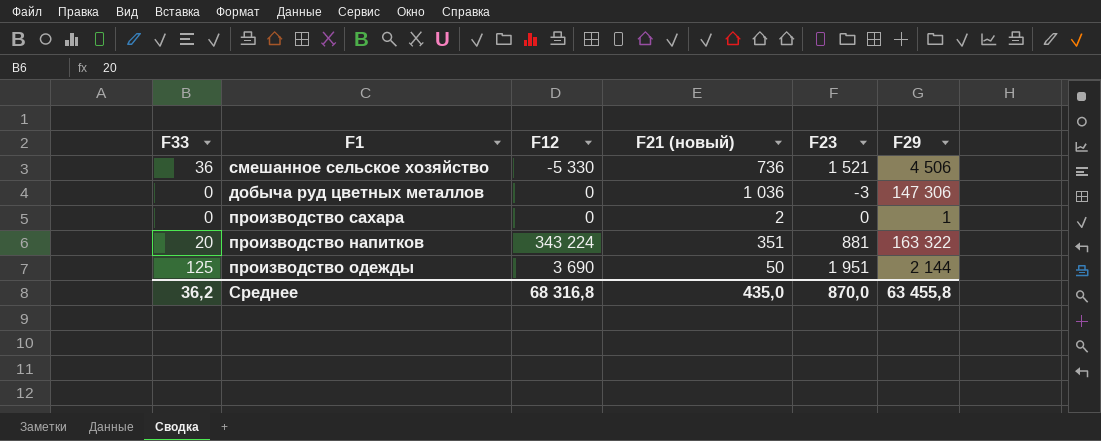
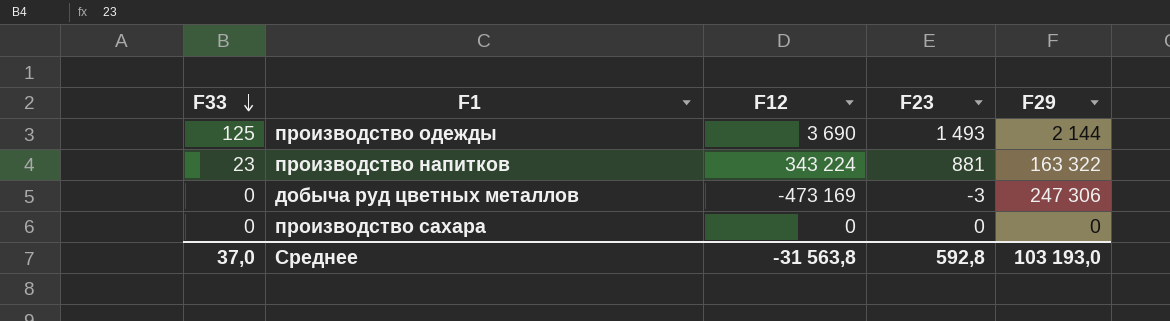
row order: none -> F33 descending
column F21 (новый) | position: 4 -> none
row смешанное сельское хозяйство: 36 | -5 330 | 736 | 1 521 | 4 506 -> none
производство одежды | F23: 1 951 -> 1 493
производство напитков | F33: 20 -> 23
добыча руд цветных металлов | F12: 0 -> -473 169
добыча руд цветных металлов | F29: 147 306 -> 247 306
производство сахара | F29: 1 -> 0
Среднее | F33: 36,2 -> 37,0
Среднее | F12: 68 316,8 -> -31 563,8
Среднее | F23: 870,0 -> 592,8
Среднее | F29: 63 455,8 -> 103 193,0

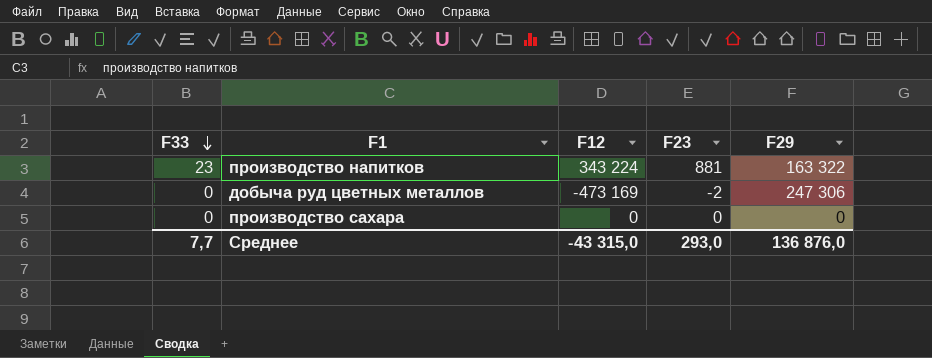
row производство одежды: 125 | 3 690 | 1 493 | 2 144 -> none
добыча руд цветных металлов | F23: -3 -> -2
Среднее | F33: 37,0 -> 7,7
Среднее | F12: -31 563,8 -> -43 315,0
Среднее | F23: 592,8 -> 293,0
Среднее | F29: 103 193,0 -> 136 876,0

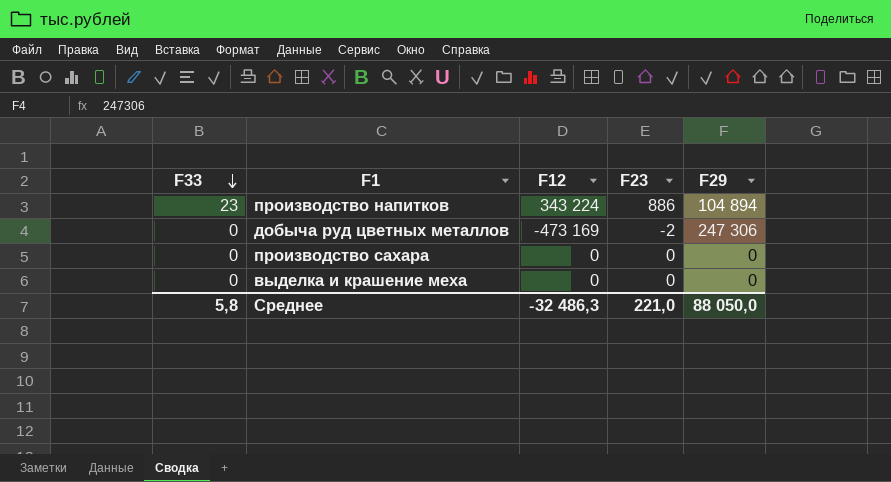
производство напитков | F23: 881 -> 886
производство напитков | F29: 163 322 -> 104 894
row выделка и крашение меха: none -> 0 | 0 | 0 | 0
Среднее | F33: 7,7 -> 5,8
Среднее | F12: -43 315,0 -> -32 486,3
Среднее | F23: 293,0 -> 221,0
Среднее | F29: 136 876,0 -> 88 050,0

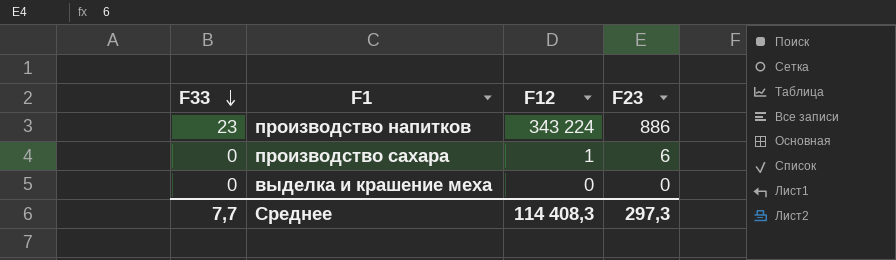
column F29 | position: 5 -> none
row добыча руд цветных металлов: 0 | -473 169 | -2 | 247 306 -> none
производство сахара | F12: 0 -> 1
производство сахара | F23: 0 -> 6
Среднее | F33: 5,8 -> 7,7
Среднее | F12: -32 486,3 -> 114 408,3
Среднее | F23: 221,0 -> 297,3

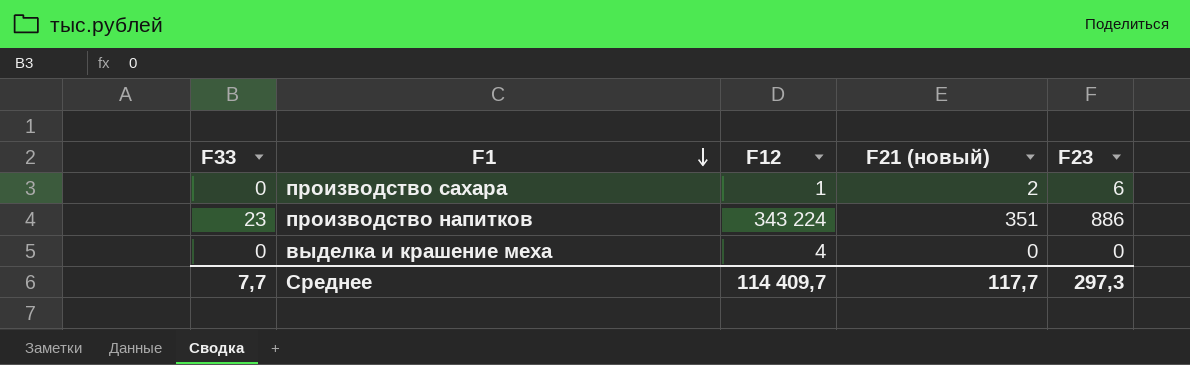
row order: F33 descending -> F1 descending
column F21 (новый) | position: none -> 4
выделка и крашение меха | F12: 0 -> 4
Среднее | F12: 114 408,3 -> 114 409,7

